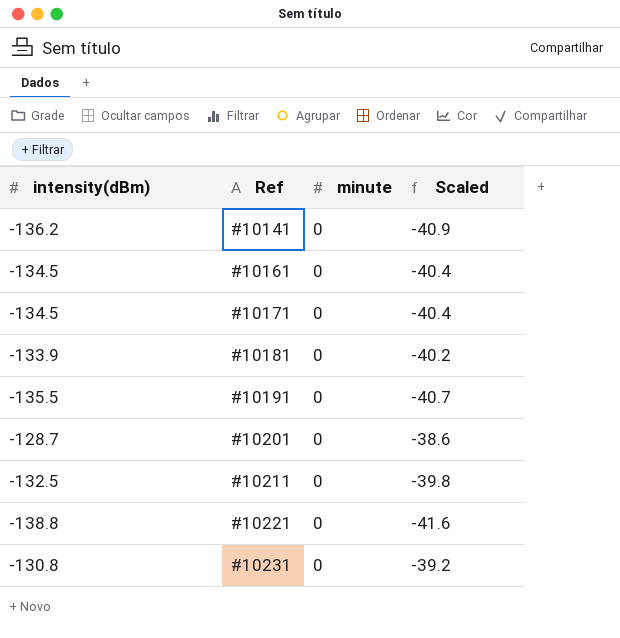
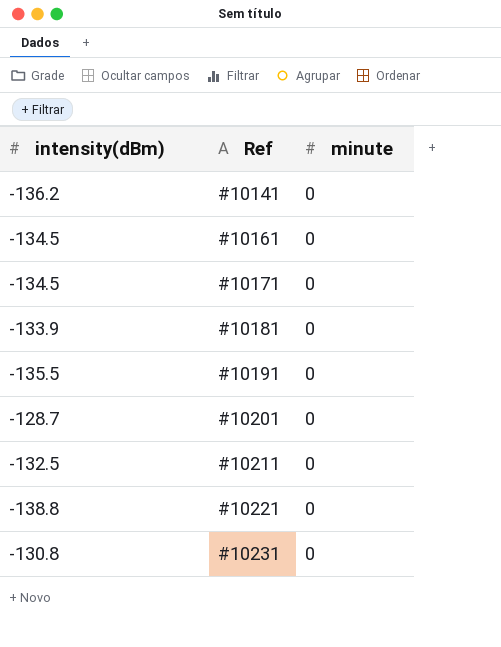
column Scaled | formula: [intensity(dBm)] * 0.3 -> none

